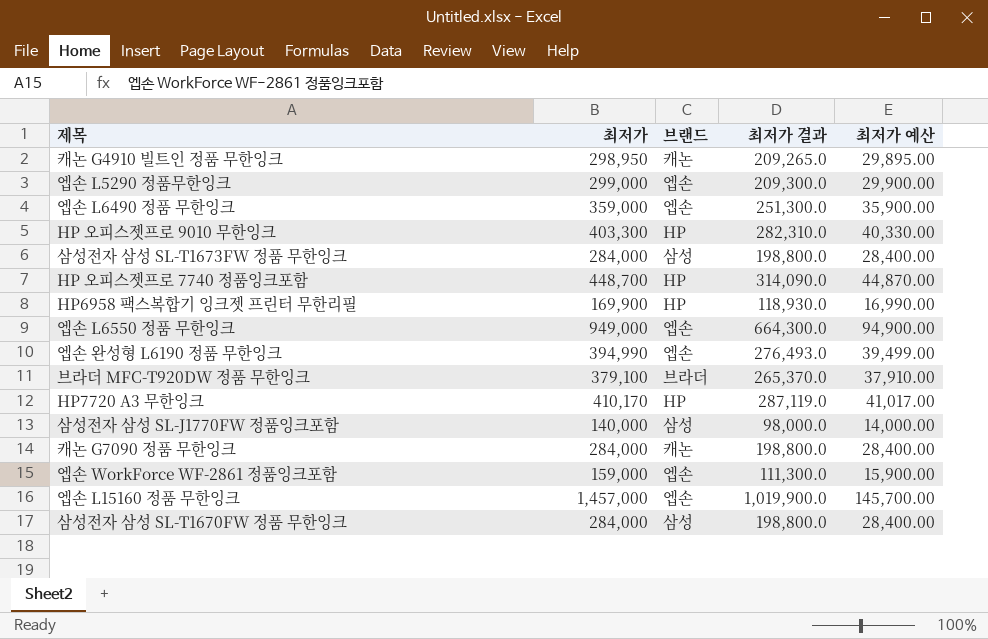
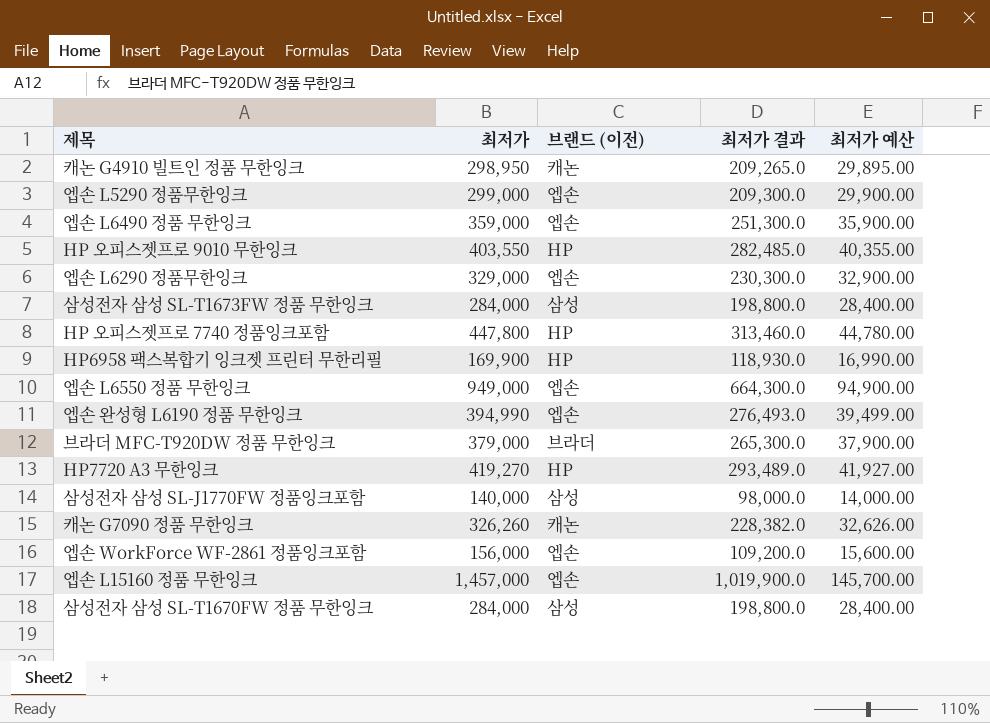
column name: 브랜드 -> 브랜드 (이전)
HP 오피스젯프로 9010 무한잉크 | 최저가: 403,300 -> 403,550
HP 오피스젯프로 9010 무한잉크 | 최저가 결과: 282,310.0 -> 282,485.0
HP 오피스젯프로 9010 무한잉크 | 최저가 예산: 40,330.00 -> 40,355.00
row 엡손 L6290 정품무한잉크: none -> 329,000 | 엡손 | 230,300.0 | 32,900.00
HP 오피스젯프로 7740 정품잉크포함 | 최저가: 448,700 -> 447,800
HP 오피스젯프로 7740 정품잉크포함 | 최저가 결과: 314,090.0 -> 313,460.0
HP 오피스젯프로 7740 정품잉크포함 | 최저가 예산: 44,870.00 -> 44,780.00
브라더 MFC-T920DW 정품 무한잉크 | 최저가: 379,100 -> 379,000
브라더 MFC-T920DW 정품 무한잉크 | 최저가 결과: 265,370.0 -> 265,300.0
브라더 MFC-T920DW 정품 무한잉크 | 최저가 예산: 37,910.00 -> 37,900.00
HP7720 A3 무한잉크 | 최저가: 410,170 -> 419,270
HP7720 A3 무한잉크 | 최저가 결과: 287,119.0 -> 293,489.0
HP7720 A3 무한잉크 | 최저가 예산: 41,017.00 -> 41,927.00
캐논 G7090 정품 무한잉크 | 최저가: 284,000 -> 326,260
캐논 G7090 정품 무한잉크 | 최저가 결과: 198,800.0 -> 228,382.0
캐논 G7090 정품 무한잉크 | 최저가 예산: 28,400.00 -> 32,626.00
엡손 WorkForce WF-2861 정품잉크포함 | 최저가: 159,000 -> 156,000
엡손 WorkForce WF-2861 정품잉크포함 | 최저가 결과: 111,300.0 -> 109,200.0
엡손 WorkForce WF-2861 정품잉크포함 | 최저가 예산: 15,900.00 -> 15,600.00

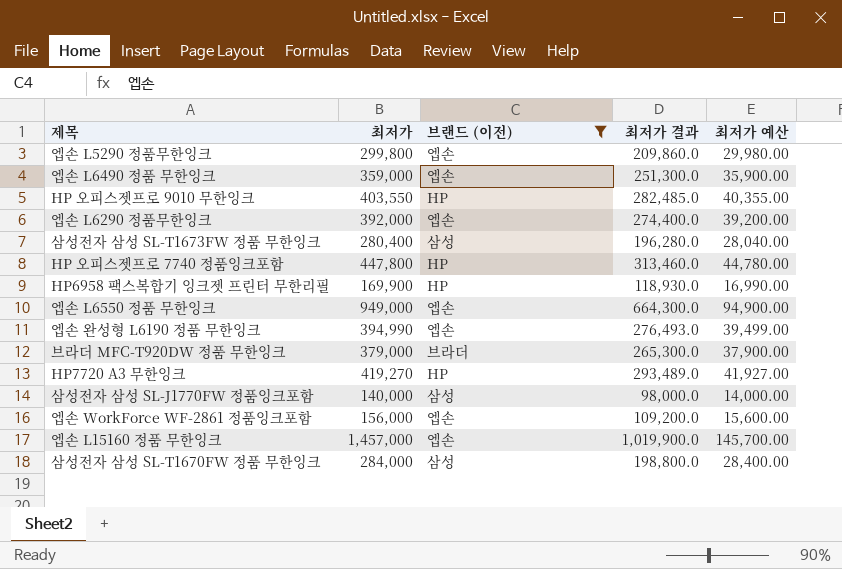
filter: none -> 브랜드 (이전) != 캐논
엡손 L5290 정품무한잉크 | 최저가: 299,000 -> 299,800
엡손 L5290 정품무한잉크 | 최저가 결과: 209,300.0 -> 209,860.0
엡손 L5290 정품무한잉크 | 최저가 예산: 29,900.00 -> 29,980.00
엡손 L6290 정품무한잉크 | 최저가: 329,000 -> 392,000
엡손 L6290 정품무한잉크 | 최저가 결과: 230,300.0 -> 274,400.0
엡손 L6290 정품무한잉크 | 최저가 예산: 32,900.00 -> 39,200.00
삼성전자 삼성 SL-T1673FW 정품 무한잉크 | 최저가: 284,000 -> 280,400
삼성전자 삼성 SL-T1673FW 정품 무한잉크 | 최저가 결과: 198,800.0 -> 196,280.0
삼성전자 삼성 SL-T1673FW 정품 무한잉크 | 최저가 예산: 28,400.00 -> 28,040.00

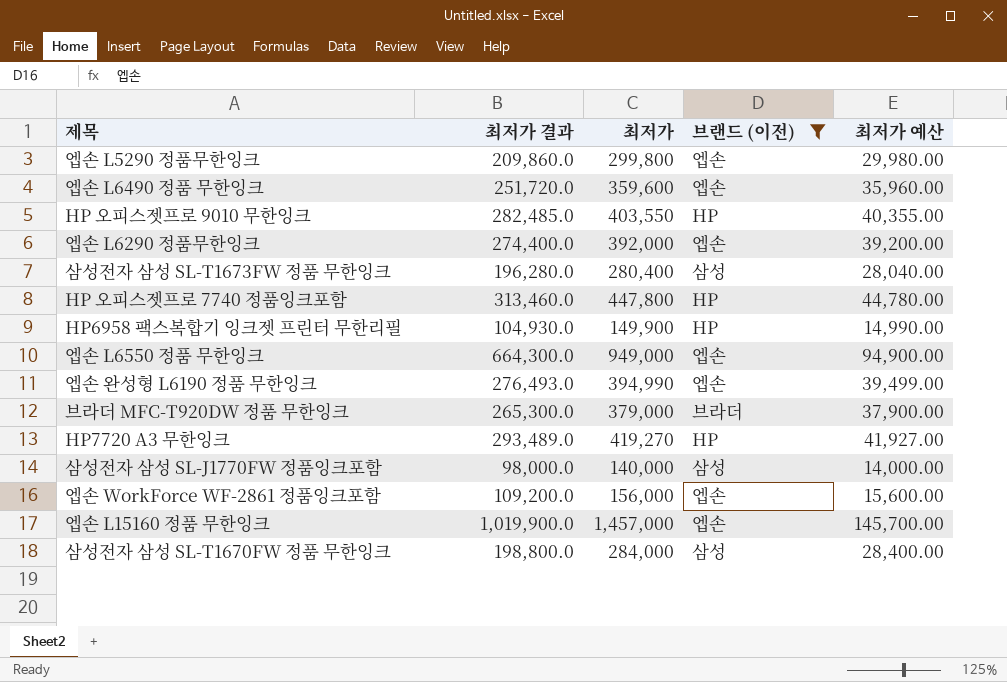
column 최저가 결과 | position: 4 -> 2
엡손 L6490 정품 무한잉크 | 최저가 결과: 251,300.0 -> 251,720.0
엡손 L6490 정품 무한잉크 | 최저가: 359,000 -> 359,600
엡손 L6490 정품 무한잉크 | 최저가 예산: 35,900.00 -> 35,960.00
HP6958 팩스복합기 잉크젯 프린터 무한리필 | 최저가 결과: 118,930.0 -> 104,930.0
HP6958 팩스복합기 잉크젯 프린터 무한리필 | 최저가: 169,900 -> 149,900
HP6958 팩스복합기 잉크젯 프린터 무한리필 | 최저가 예산: 16,990.00 -> 14,990.00

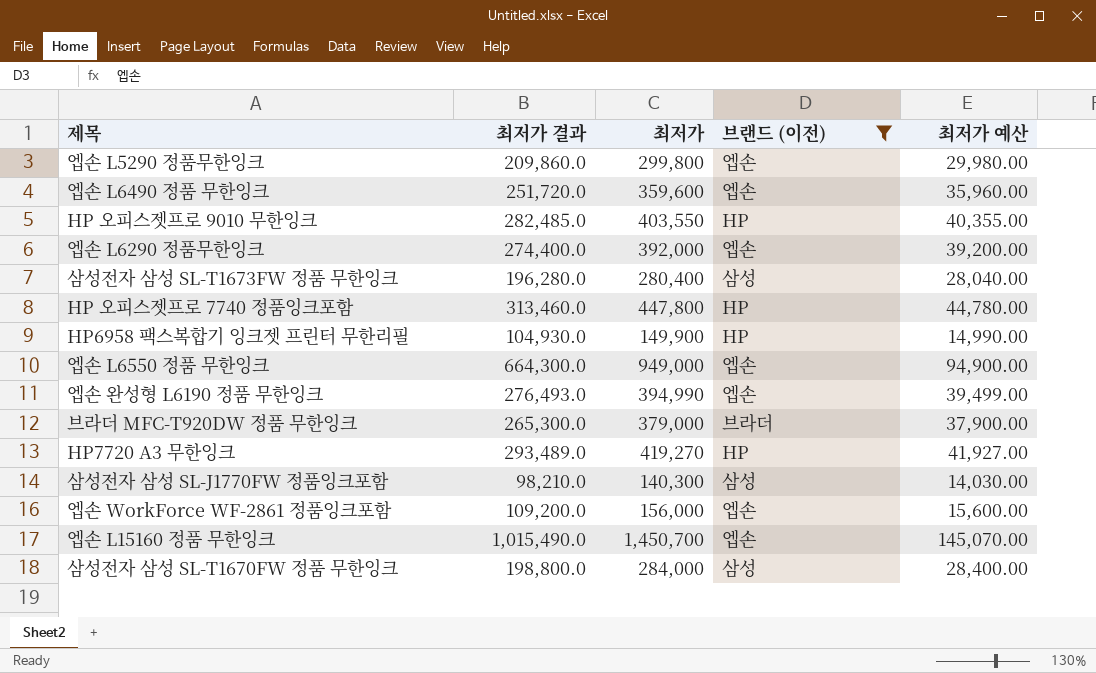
삼성전자 삼성 SL-J1770FW 정품잉크포함 | 최저가 결과: 98,000.0 -> 98,210.0
삼성전자 삼성 SL-J1770FW 정품잉크포함 | 최저가: 140,000 -> 140,300
삼성전자 삼성 SL-J1770FW 정품잉크포함 | 최저가 예산: 14,000.00 -> 14,030.00
엡손 L15160 정품 무한잉크 | 최저가 결과: 1,019,900.0 -> 1,015,490.0
엡손 L15160 정품 무한잉크 | 최저가: 1,457,000 -> 1,450,700
엡손 L15160 정품 무한잉크 | 최저가 예산: 145,700.00 -> 145,070.00

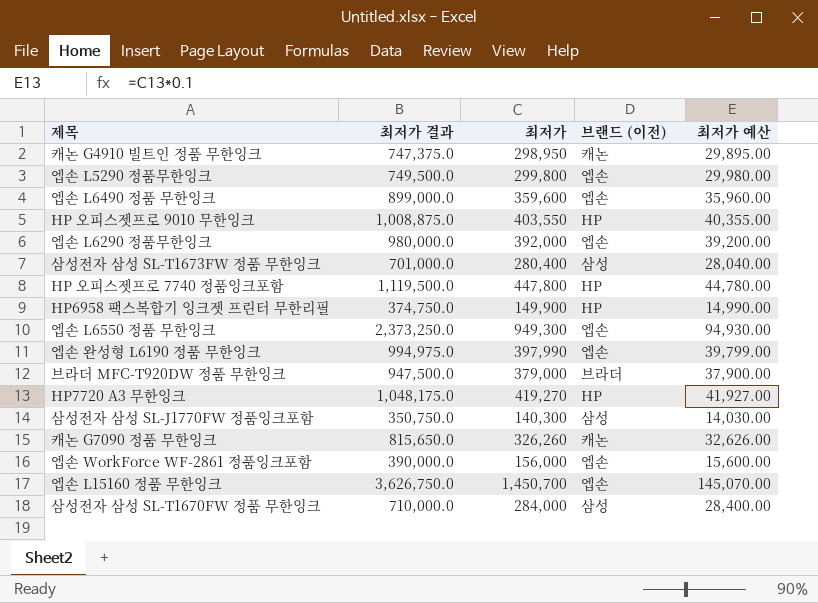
filter: 브랜드 (이전) != 캐논 -> none
column 최저가 결과 | formula: [최저가] * 0.7 -> [최저가] * 2.5
엡손 L6550 정품 무한잉크 | 최저가: 949,000 -> 949,300
엡손 L6550 정품 무한잉크 | 최저가 예산: 94,900.00 -> 94,930.00
엡손 완성형 L6190 정품 무한잉크 | 최저가: 394,990 -> 397,990
엡손 완성형 L6190 정품 무한잉크 | 최저가 예산: 39,499.00 -> 39,799.00

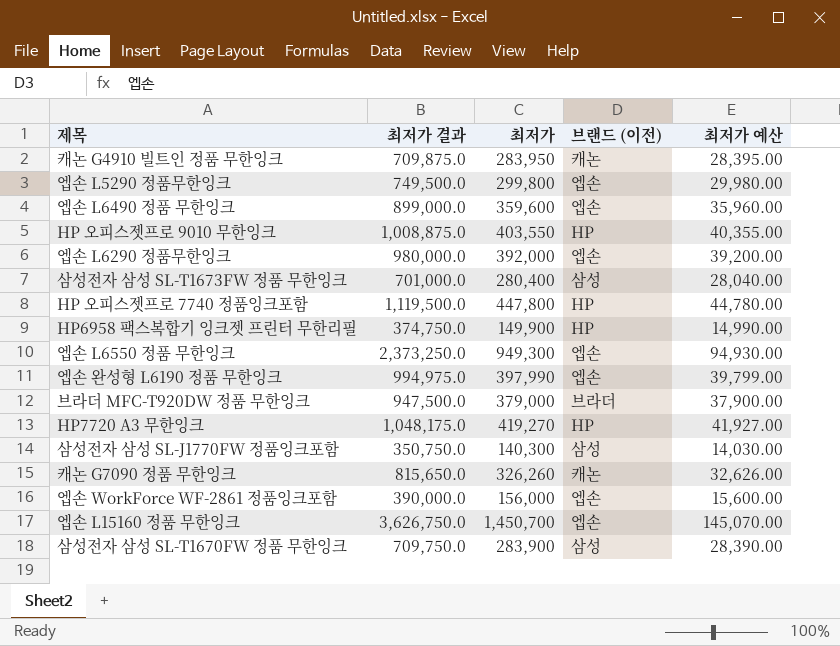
캐논 G4910 빌트인 정품 무한잉크 | 최저가 결과: 747,375.0 -> 709,875.0
캐논 G4910 빌트인 정품 무한잉크 | 최저가: 298,950 -> 283,950
캐논 G4910 빌트인 정품 무한잉크 | 최저가 예산: 29,895.00 -> 28,395.00
삼성전자 삼성 SL-T1670FW 정품 무한잉크 | 최저가 결과: 710,000.0 -> 709,750.0
삼성전자 삼성 SL-T1670FW 정품 무한잉크 | 최저가: 284,000 -> 283,900
삼성전자 삼성 SL-T1670FW 정품 무한잉크 | 최저가 예산: 28,400.00 -> 28,390.00

